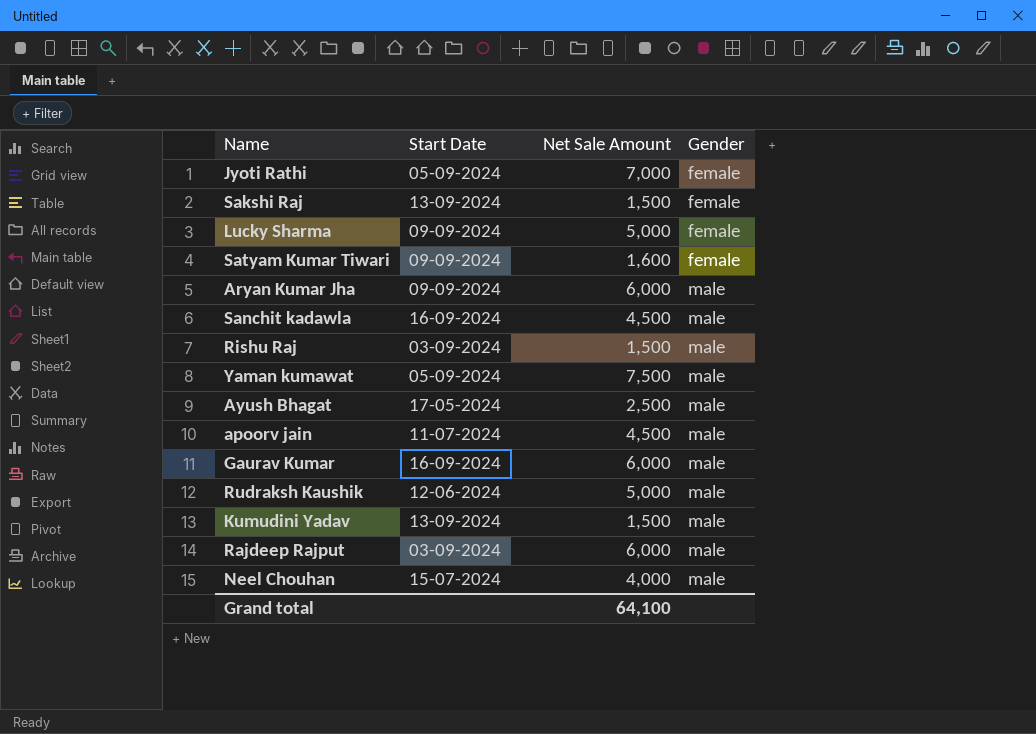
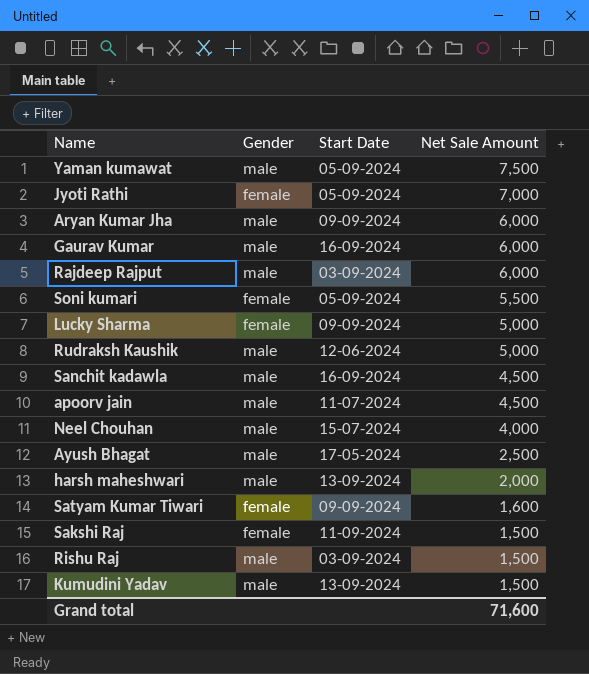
row order: Gender ascending -> Net Sale Amount descending
column Gender | position: 4 -> 2
row Soni kumari: none -> female | 05-09-2024 | 5,500
row harsh maheshwari: none -> male | 13-09-2024 | 2,000
Sakshi Raj | Start Date: 13-09-2024 -> 11-09-2024
Grand total | Net Sale Amount: 64,100 -> 71,600

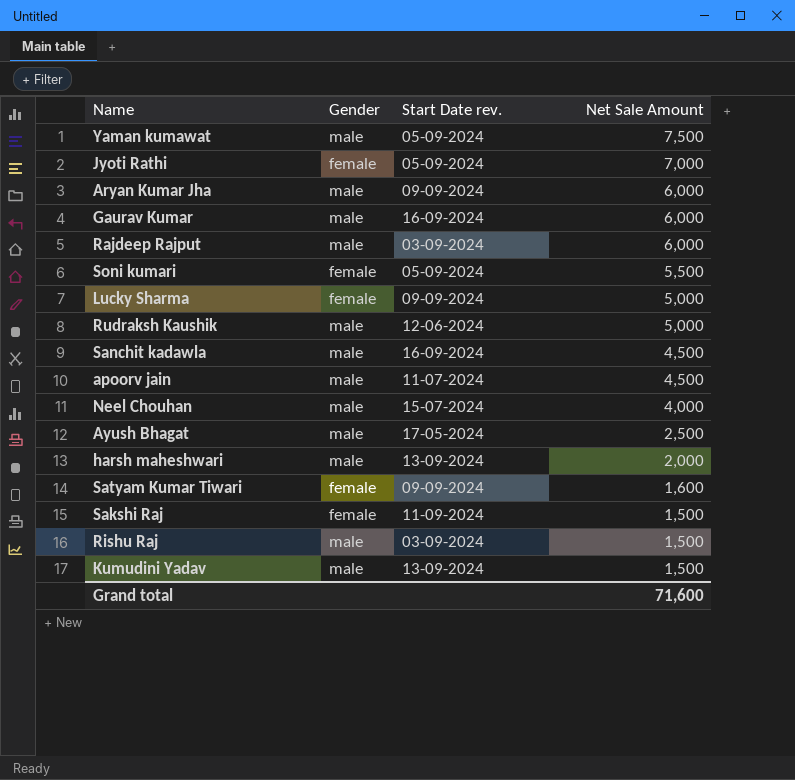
column name: Start Date -> Start Date rev.

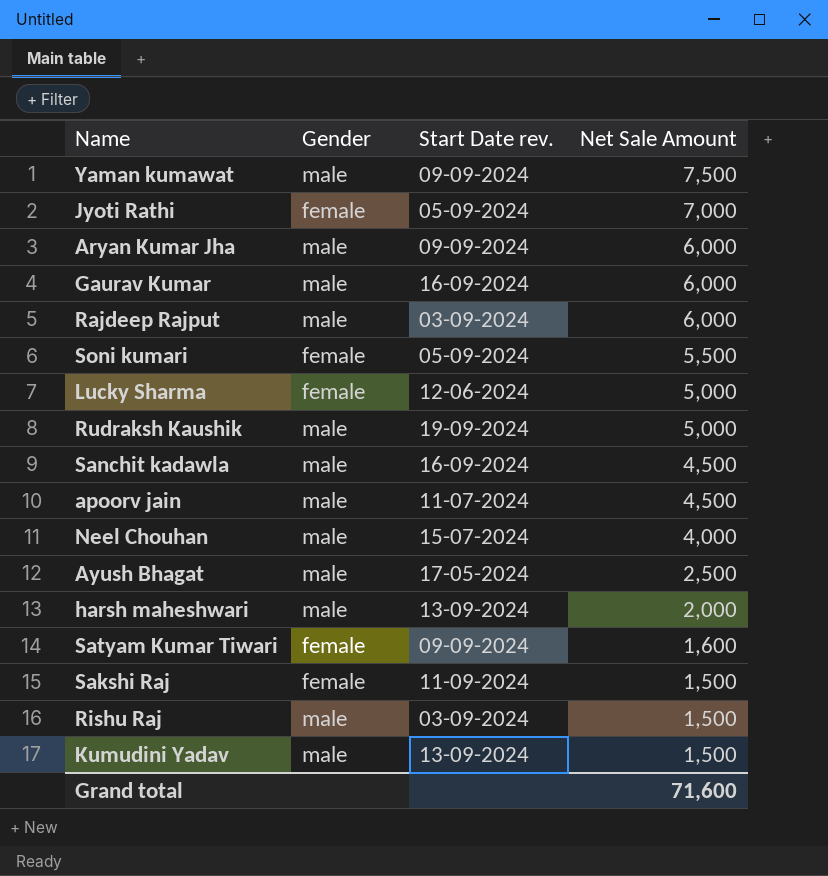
Yaman kumawat | Start Date rev.: 05-09-2024 -> 09-09-2024
Lucky Sharma | Start Date rev.: 09-09-2024 -> 12-06-2024
Rudraksh Kaushik | Start Date rev.: 12-06-2024 -> 19-09-2024

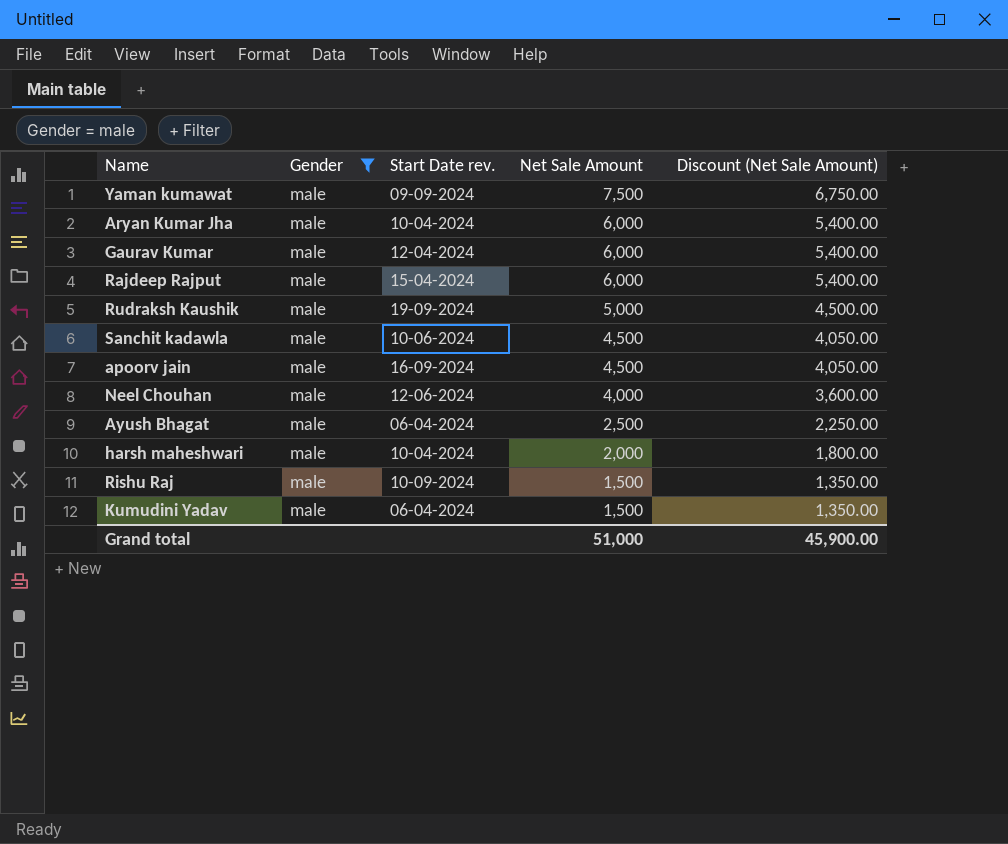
filter: none -> Gender = male
column Discount (Net Sale Amount) | formula: none -> [Net Sale Amount] * 0.9
Aryan Kumar Jha | Start Date rev.: 09-09-2024 -> 10-04-2024
Gaurav Kumar | Start Date rev.: 16-09-2024 -> 12-04-2024
Rajdeep Rajput | Start Date rev.: 03-09-2024 -> 15-04-2024
Sanchit kadawla | Start Date rev.: 16-09-2024 -> 10-06-2024
apoorv jain | Start Date rev.: 11-07-2024 -> 16-09-2024
Neel Chouhan | Start Date rev.: 15-07-2024 -> 12-06-2024
Ayush Bhagat | Start Date rev.: 17-05-2024 -> 06-04-2024
harsh maheshwari | Start Date rev.: 13-09-2024 -> 10-04-2024
Rishu Raj | Start Date rev.: 03-09-2024 -> 10-09-2024
Kumudini Yadav | Start Date rev.: 13-09-2024 -> 06-04-2024
Grand total | Net Sale Amount: 71,600 -> 51,000

